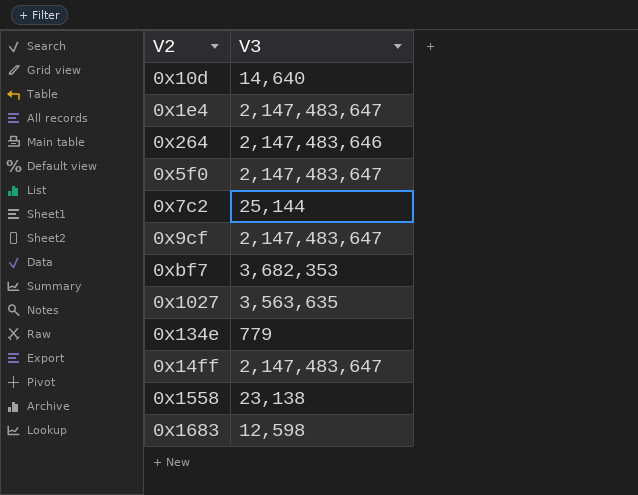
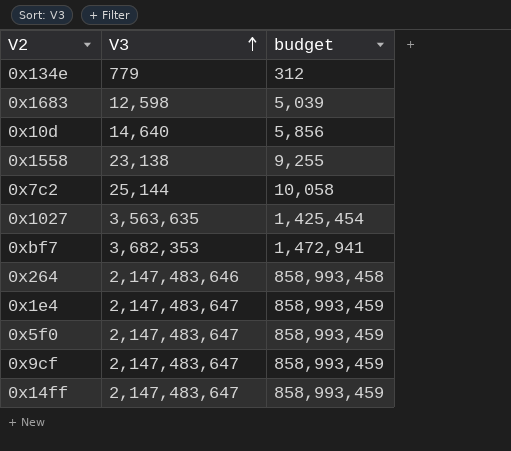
row order: none -> V3 ascending
column budget | formula: none -> [V3] * 0.4

